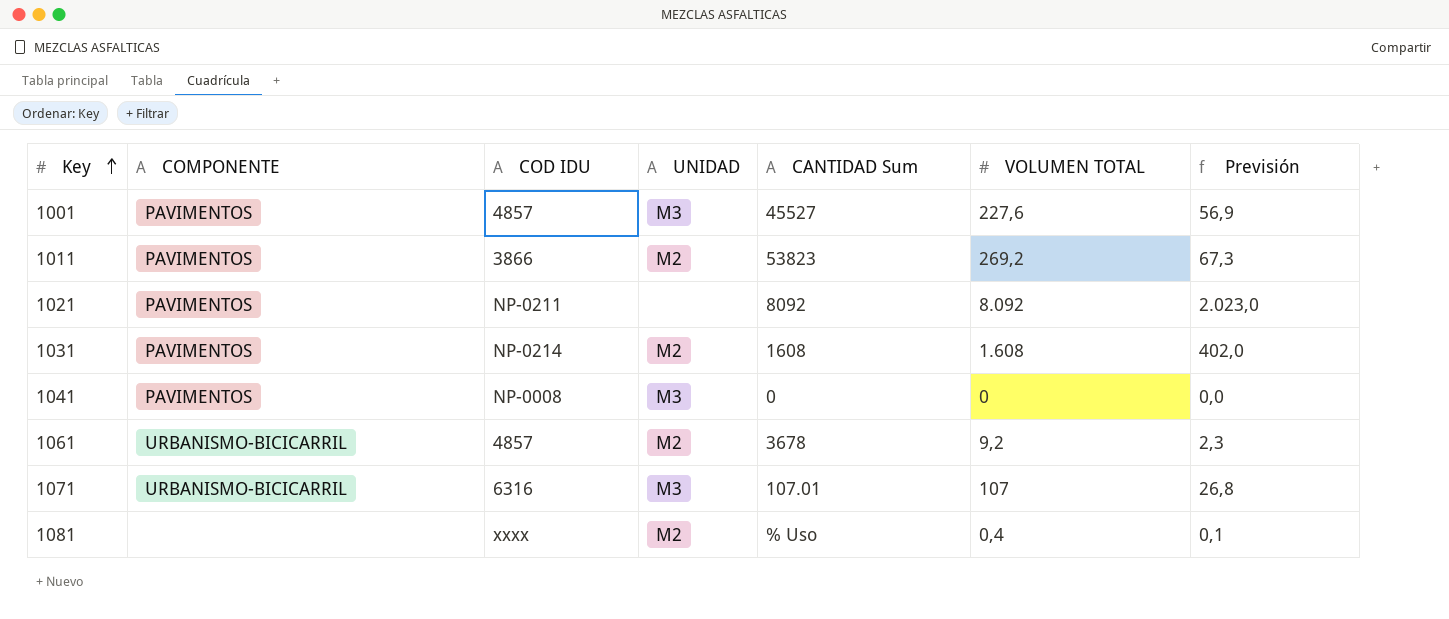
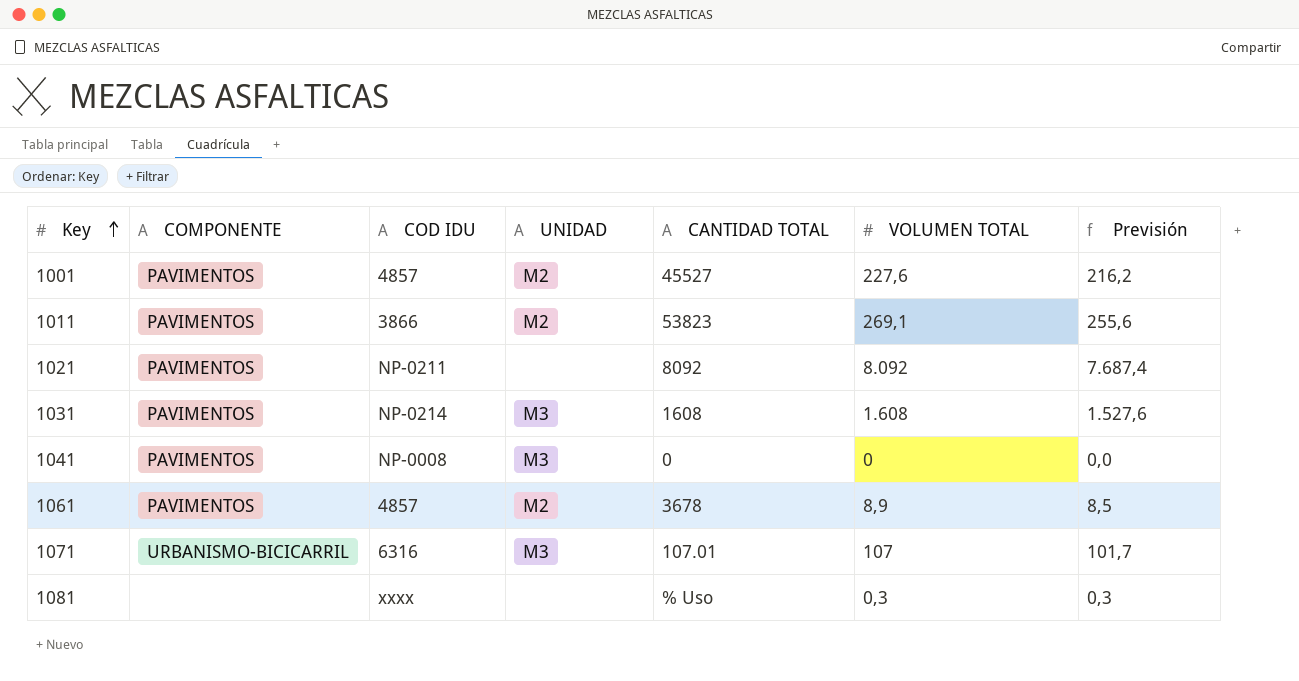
column name: CANTIDAD Sum -> CANTIDAD TOTAL
column Previsión | formula: [VOLUMEN TOTAL] * 0,25 -> [VOLUMEN TOTAL] * 0,95
1001 | UNIDAD: M3 -> M2
1011 | VOLUMEN TOTAL: 269,2 -> 269,1
1031 | UNIDAD: M2 -> M3
1061 | COMPONENTE: URBANISMO-BICICARRIL -> PAVIMENTOS
1061 | VOLUMEN TOTAL: 9,2 -> 8,9
1081 | UNIDAD: M2 -> none
1081 | VOLUMEN TOTAL: 0,4 -> 0,3

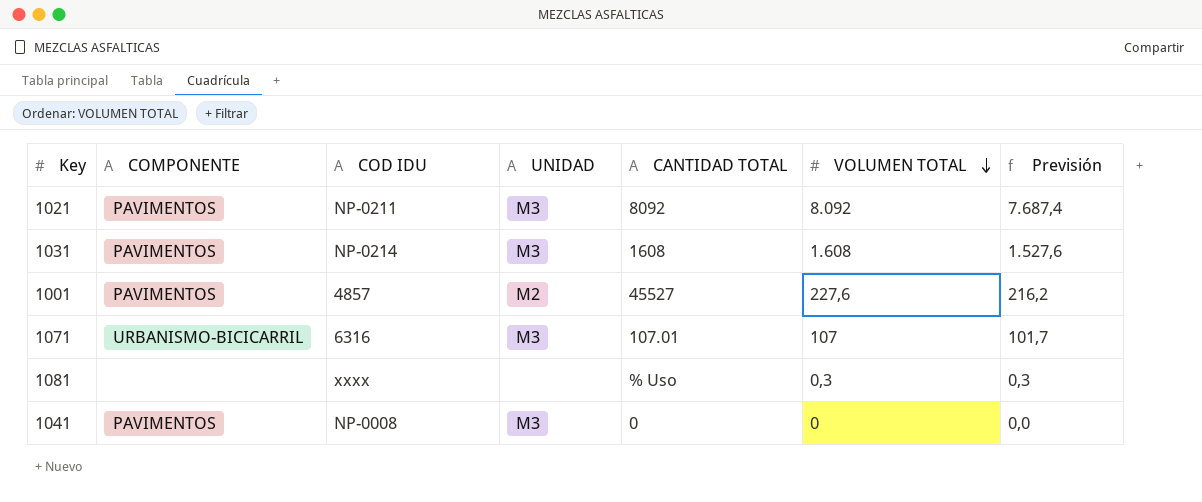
row order: Key ascending -> VOLUMEN TOTAL descending
row 1011: PAVIMENTOS | 3866 | M2 | 53823 | 269,1 | 255,6 -> none
row 1061: PAVIMENTOS | 4857 | M2 | 3678 | 8,9 | 8,5 -> none
1021 | UNIDAD: none -> M3

